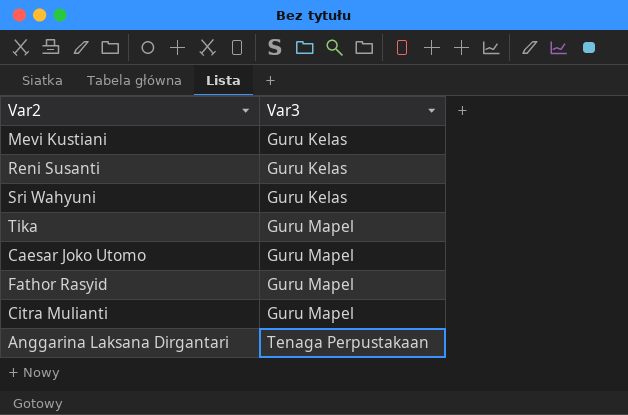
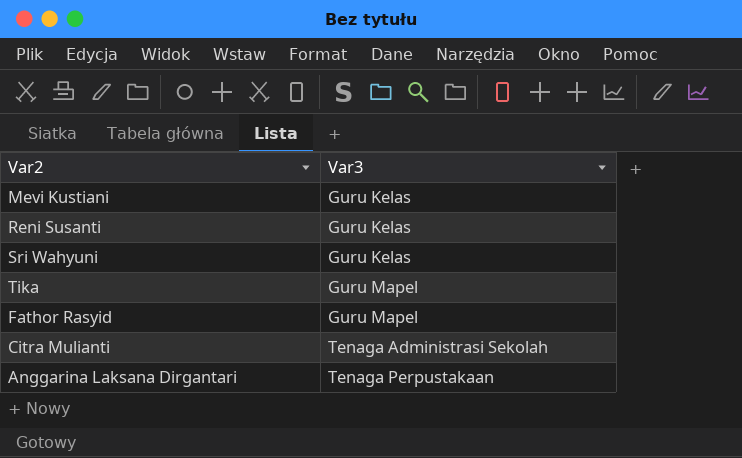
row Caesar Joko Utomo: Guru Mapel -> none
Citra Mulianti | Var3: Guru Mapel -> Tenaga Administrasi Sekolah

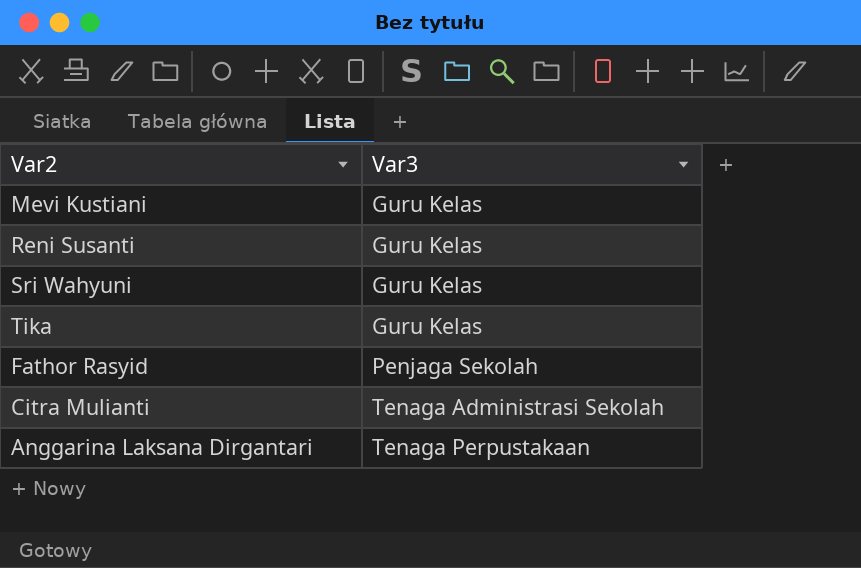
Tika | Var3: Guru Mapel -> Guru Kelas
Fathor Rasyid | Var3: Guru Mapel -> Penjaga Sekolah

